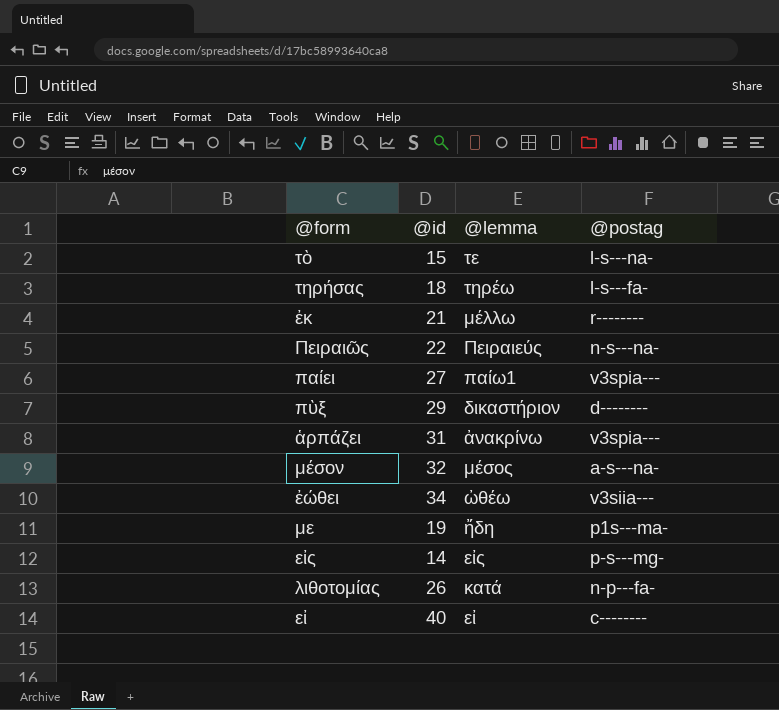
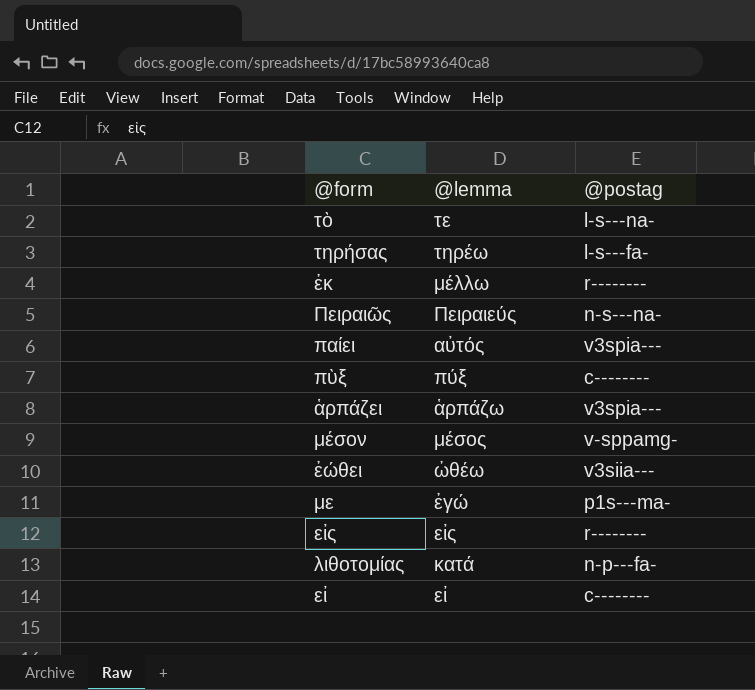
column @id | position: 2 -> none
παίει | @lemma: παίω1 -> αὐτός
πὺξ | @lemma: δικαστήριον -> πύξ
πὺξ | @postag: d-------- -> c--------
ἁρπάζει | @lemma: ἀνακρίνω -> ἁρπάζω
μέσον | @postag: a-s---na- -> v-sppamg-
με | @lemma: ἤδη -> ἐγώ
εἰς | @postag: p-s---mg- -> r--------

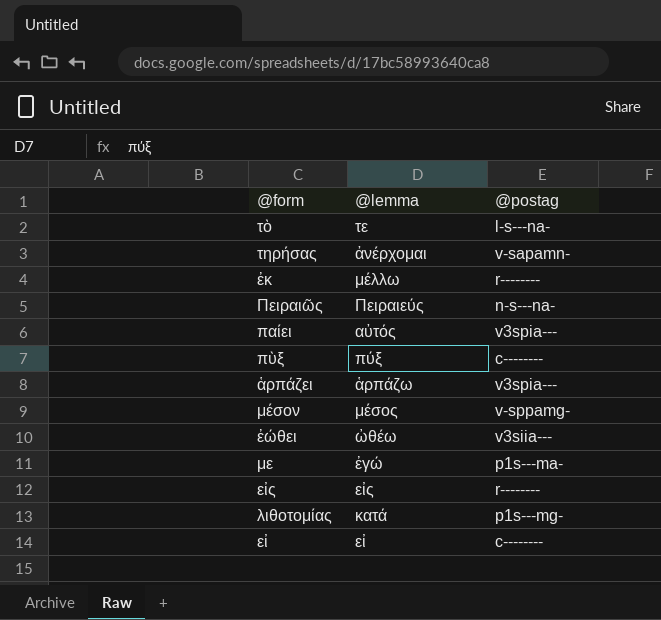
τηρήσας | @lemma: τηρέω -> ἀνέρχομαι
τηρήσας | @postag: l-s---fa- -> v-sapamn-
λιθοτομίας | @postag: n-p---fa- -> p1s---mg-

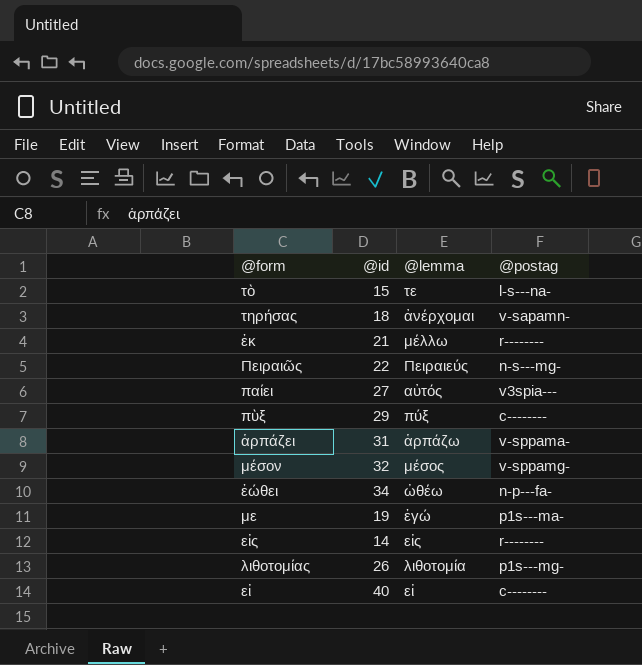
column @id | position: none -> 2
Πειραιῶς | @postag: n-s---na- -> n-s---mg-
ἁρπάζει | @postag: v3spia--- -> v-sppama-
ἐώθει | @postag: v3siia--- -> n-p---fa-
λιθοτομίας | @lemma: κατά -> λιθοτομία

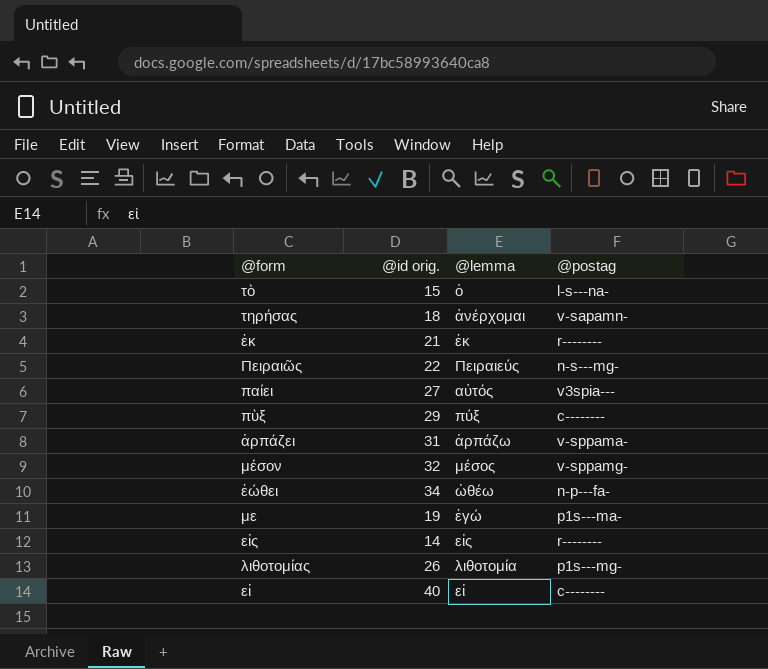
column name: @id -> @id orig.
τὸ | @lemma: τε -> ὁ
ἐκ | @lemma: μέλλω -> ἐκ

